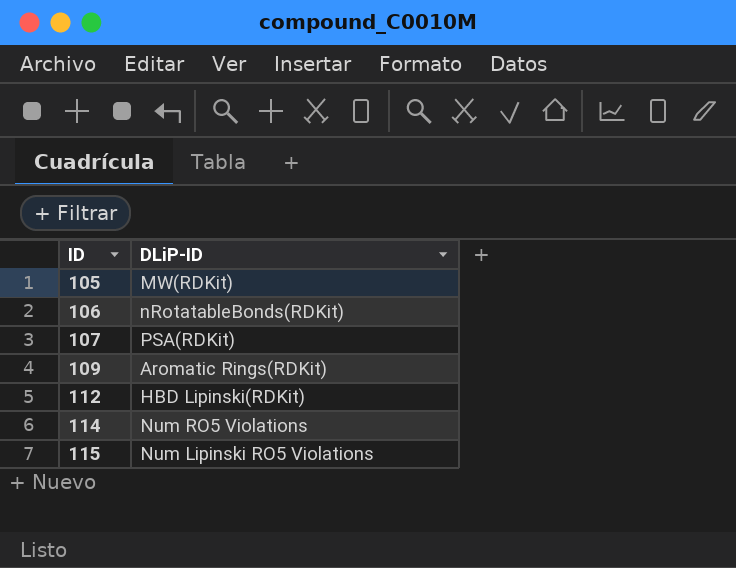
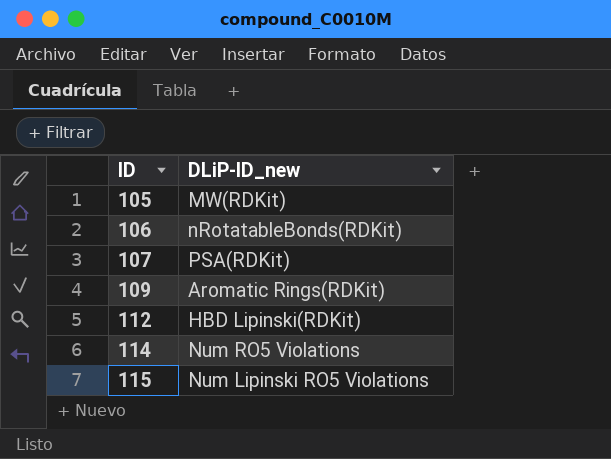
column name: DLiP-ID -> DLiP-ID_new

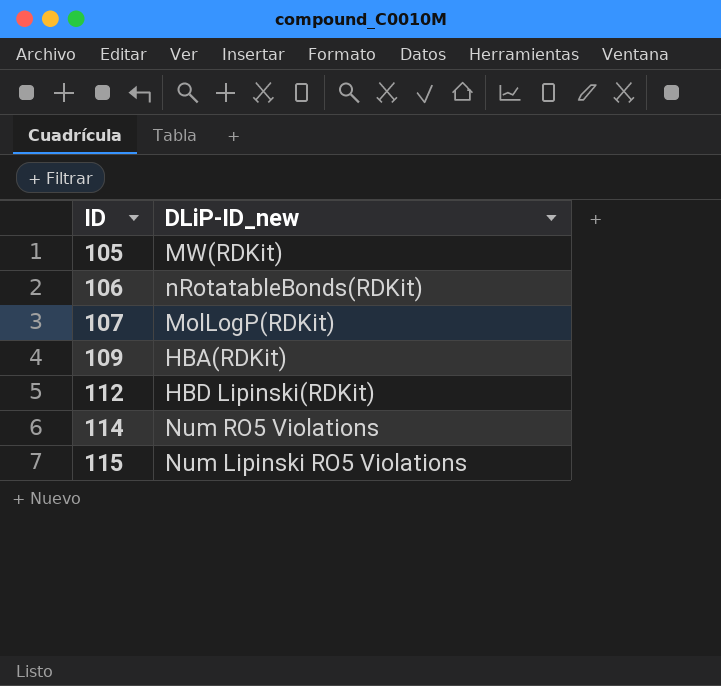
107 | DLiP-ID_new: PSA(RDKit) -> MolLogP(RDKit)
109 | DLiP-ID_new: Aromatic Rings(RDKit) -> HBA(RDKit)

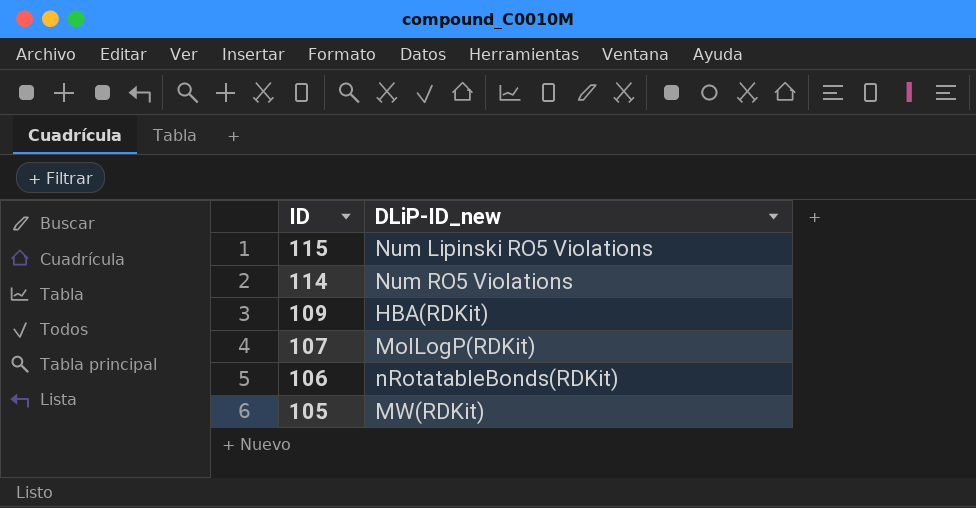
row order: ID ascending -> ID descending
row 112: HBD Lipinski(RDKit) -> none

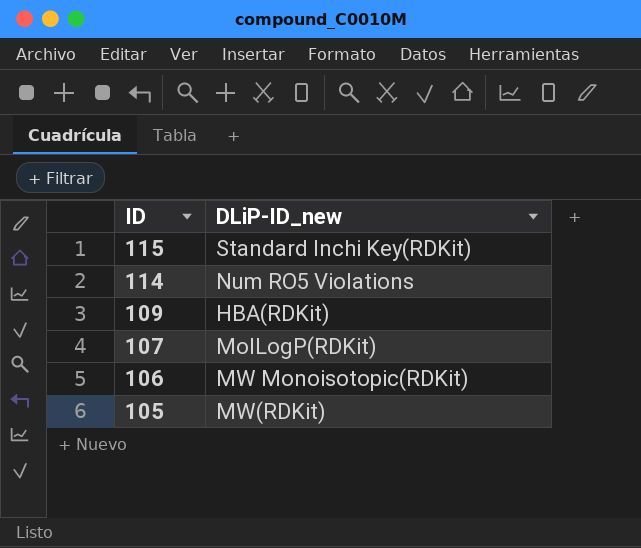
115 | DLiP-ID_new: Num Lipinski RO5 Violations -> Standard Inchi Key(RDKit)
106 | DLiP-ID_new: nRotatableBonds(RDKit) -> MW Monoisotopic(RDKit)

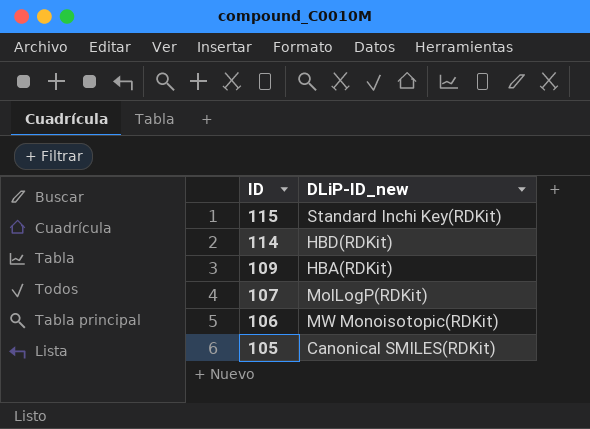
114 | DLiP-ID_new: Num RO5 Violations -> HBD(RDKit)
105 | DLiP-ID_new: MW(RDKit) -> Canonical SMILES(RDKit)

